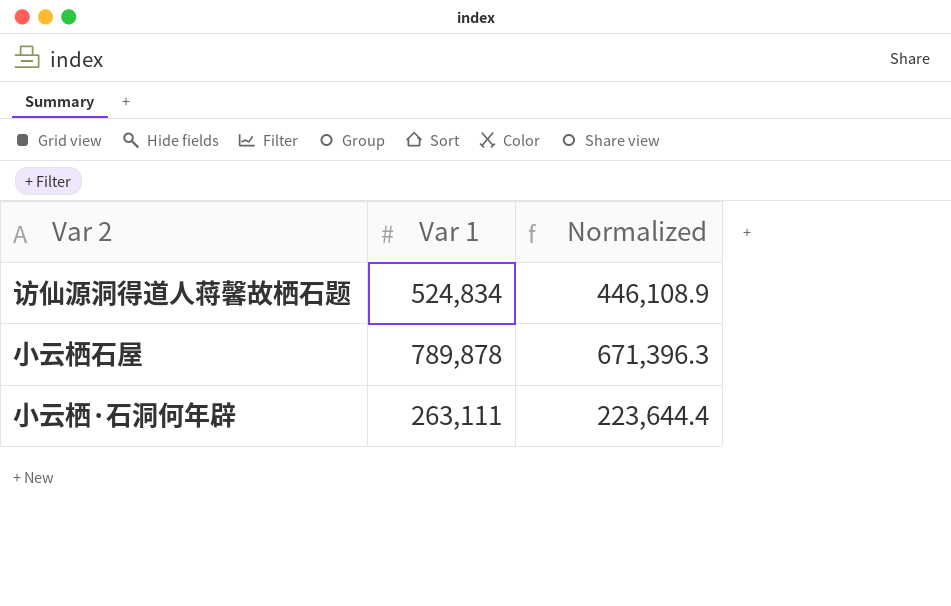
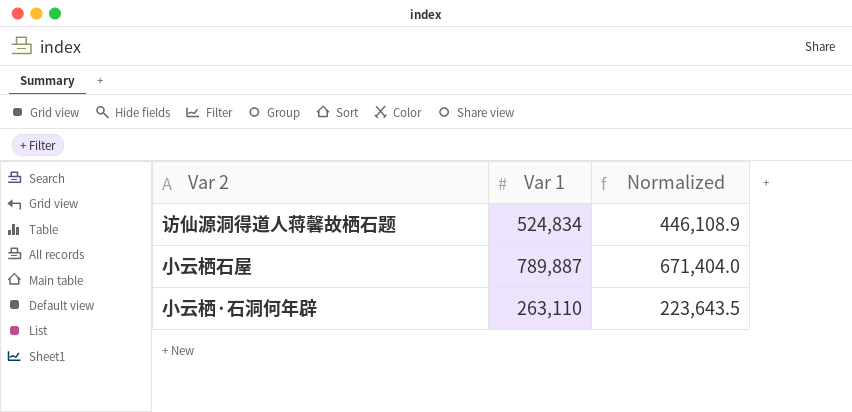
小云栖石屋 | Var 1: 789,878 -> 789,887
小云栖石屋 | Normalized: 671,396.3 -> 671,404.0
小云栖·石洞何年辟 | Var 1: 263,111 -> 263,110
小云栖·石洞何年辟 | Normalized: 223,644.4 -> 223,643.5

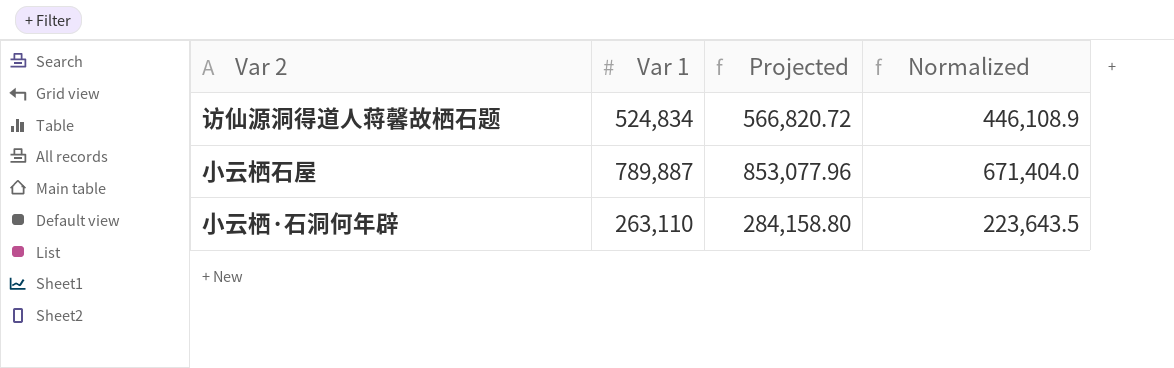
column Projected | formula: none -> [Var 1] * 1.08

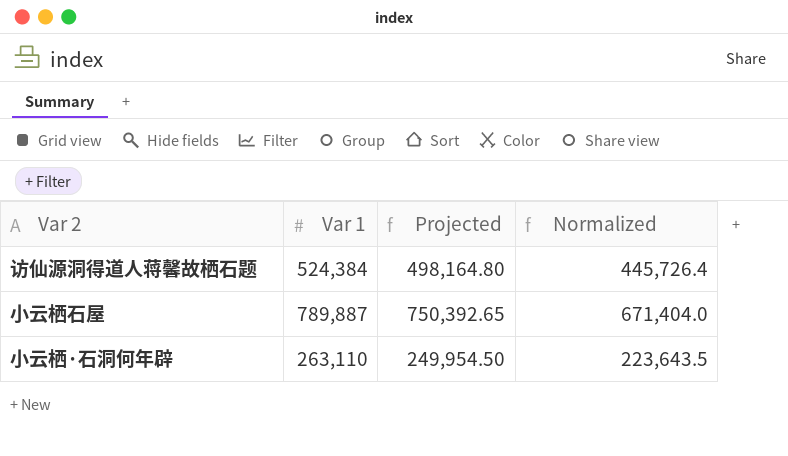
column Projected | formula: [Var 1] * 1.08 -> [Var 1] * 0.95
访仙源洞得道人蒋馨故栖石题 | Var 1: 524,834 -> 524,384
访仙源洞得道人蒋馨故栖石题 | Normalized: 446,108.9 -> 445,726.4

